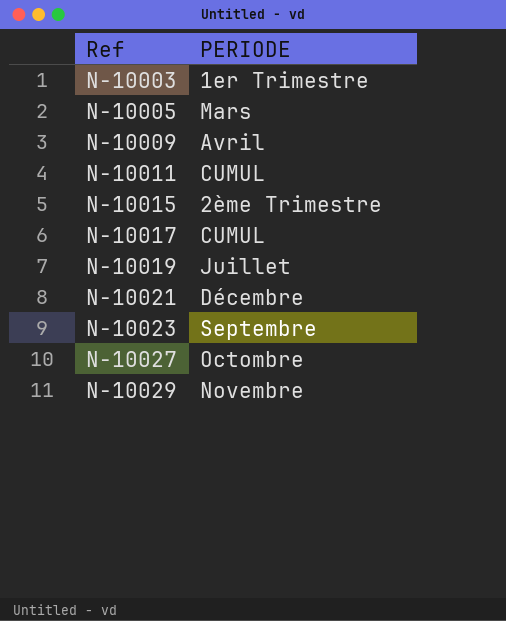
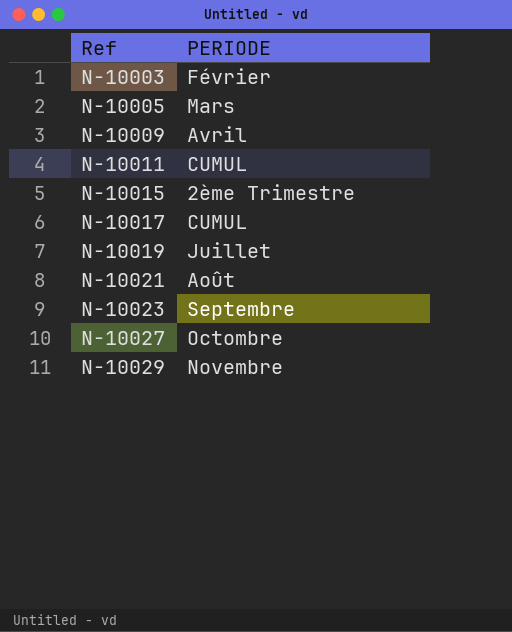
N-10003 | PERIODE: 1er Trimestre -> Février
N-10021 | PERIODE: Décembre -> Août

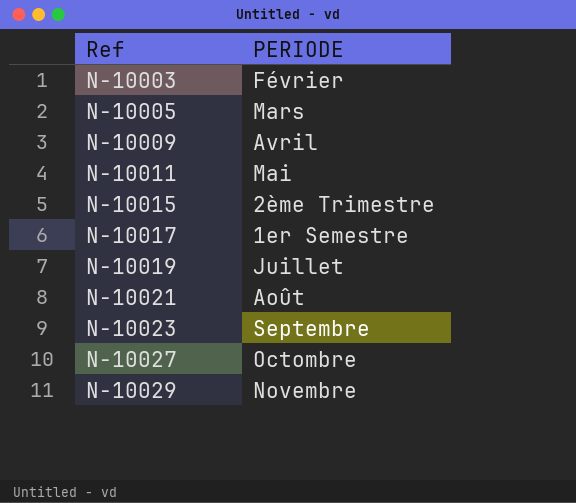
N-10011 | PERIODE: CUMUL -> Mai
N-10017 | PERIODE: CUMUL -> 1er Semestre

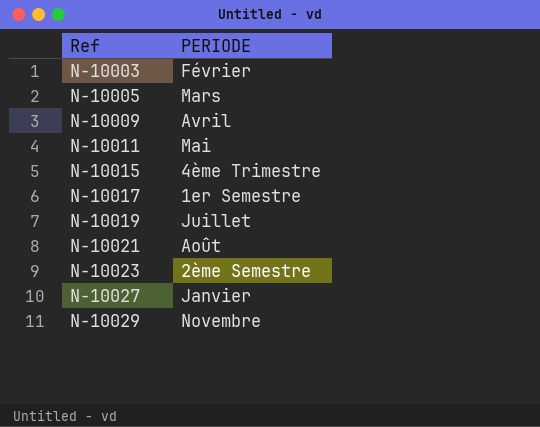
N-10015 | PERIODE: 2ème Trimestre -> 4ème Trimestre
N-10023 | PERIODE: Septembre -> 2ème Semestre
N-10027 | PERIODE: Octombre -> Janvier

